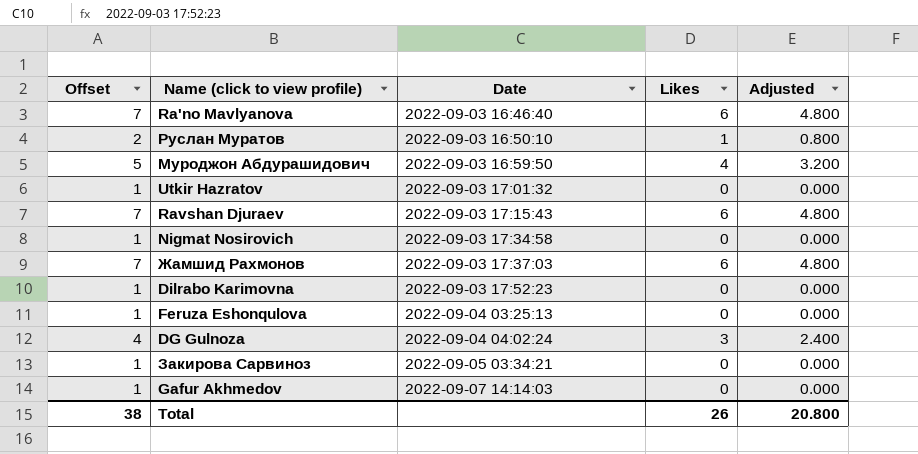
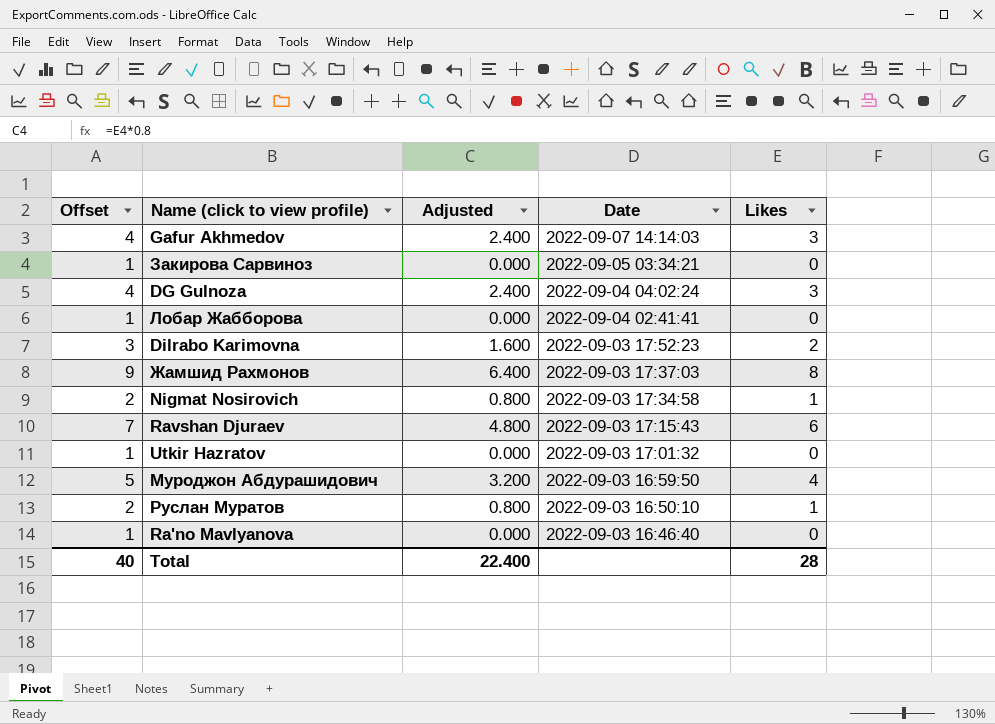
row order: Date ascending -> Date descending
column Adjusted | position: 5 -> 3
row Feruza Eshonqulova: 1 | 2022-09-04 03:25:13 | 0 | 0.000 -> none
Gafur Akhmedov | Offset: 1 -> 4
Gafur Akhmedov | Adjusted: 0.000 -> 2.400
Gafur Akhmedov | Likes: 0 -> 3
row Лобар Жабборова: none -> 1 | 0.000 | 2022-09-04 02:41:41 | 0
Dilrabo Karimovna | Offset: 1 -> 3
Dilrabo Karimovna | Adjusted: 0.000 -> 1.600
Dilrabo Karimovna | Likes: 0 -> 2
Жамшид Рахмонов | Offset: 7 -> 9
Жамшид Рахмонов | Adjusted: 4.800 -> 6.400
Жамшид Рахмонов | Likes: 6 -> 8
Nigmat Nosirovich | Offset: 1 -> 2
Nigmat Nosirovich | Adjusted: 0.000 -> 0.800
Nigmat Nosirovich | Likes: 0 -> 1
Ra'no Mavlyanova | Offset: 7 -> 1
Ra'no Mavlyanova | Adjusted: 4.800 -> 0.000
Ra'no Mavlyanova | Likes: 6 -> 0
Total | Offset: 38 -> 40
Total | Adjusted: 20.800 -> 22.400
Total | Likes: 26 -> 28

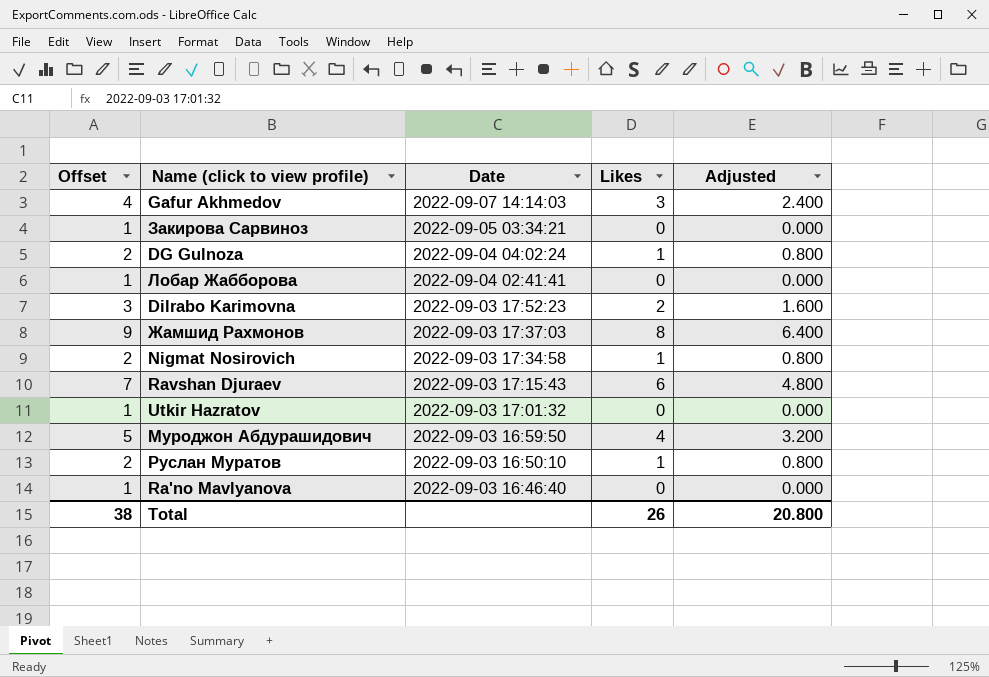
column Adjusted | position: 3 -> 5
DG Gulnoza | Offset: 4 -> 2
DG Gulnoza | Likes: 3 -> 1
DG Gulnoza | Adjusted: 2.400 -> 0.800
Total | Offset: 40 -> 38
Total | Likes: 28 -> 26
Total | Adjusted: 22.400 -> 20.800

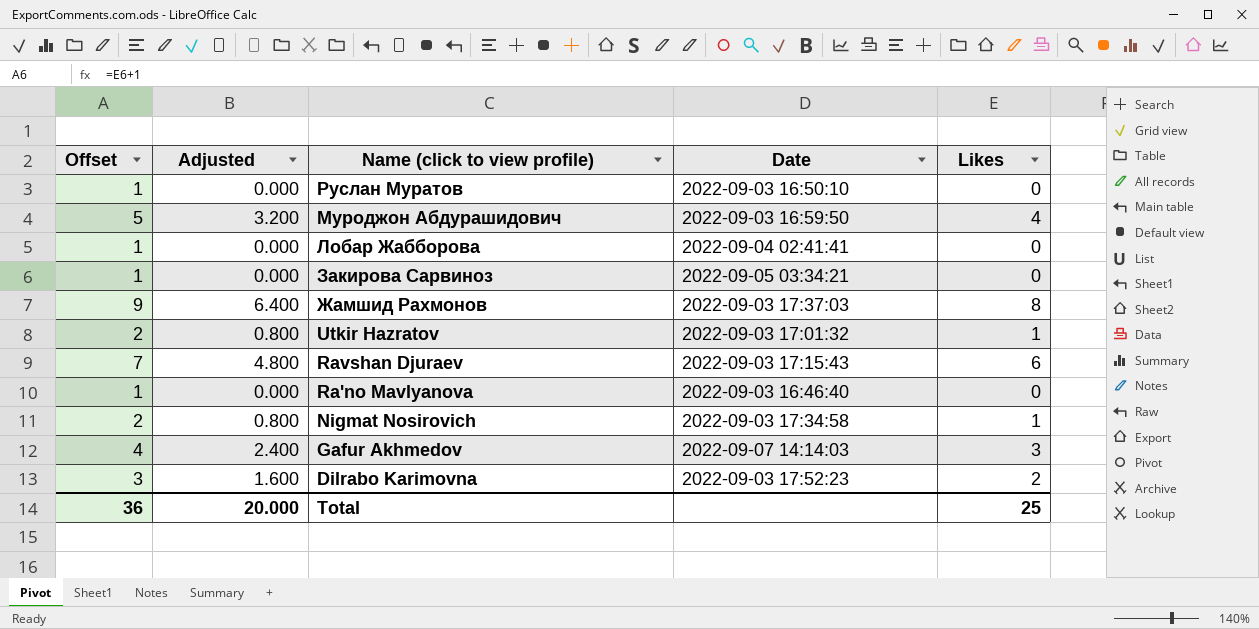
row order: Date descending -> Name (click to view profile) descending
column Adjusted | position: 5 -> 2
row DG Gulnoza: 2 | 2022-09-04 04:02:24 | 1 | 0.800 -> none
Руслан Муратов | Offset: 2 -> 1
Руслан Муратов | Adjusted: 0.800 -> 0.000
Руслан Муратов | Likes: 1 -> 0
Utkir Hazratov | Offset: 1 -> 2
Utkir Hazratov | Adjusted: 0.000 -> 0.800
Utkir Hazratov | Likes: 0 -> 1
Total | Offset: 38 -> 36
Total | Adjusted: 20.800 -> 20.000
Total | Likes: 26 -> 25

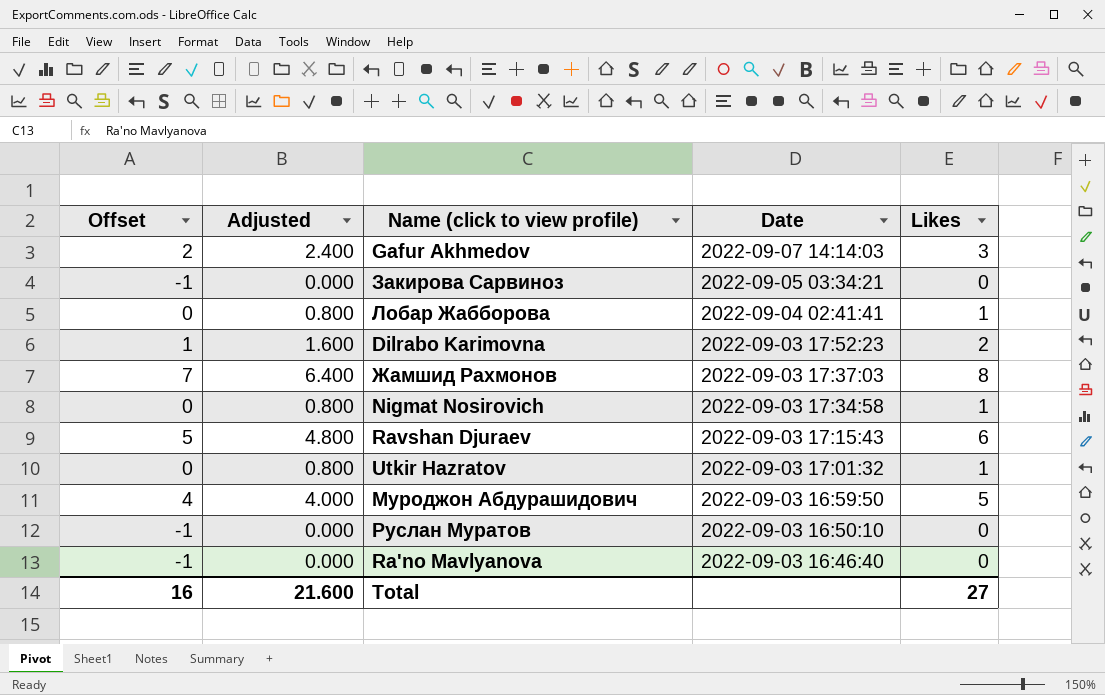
row order: Name (click to view profile) descending -> Date descending
column Offset | formula: [Likes] + 1 -> [Likes] - 1
Лобар Жабборова | Adjusted: 0.000 -> 0.800
Лобар Жабборова | Likes: 0 -> 1
Муроджон Абдурашидович | Adjusted: 3.200 -> 4.000
Муроджон Абдурашидович | Likes: 4 -> 5
Total | Offset: 36 -> 16
Total | Adjusted: 20.000 -> 21.600
Total | Likes: 25 -> 27

